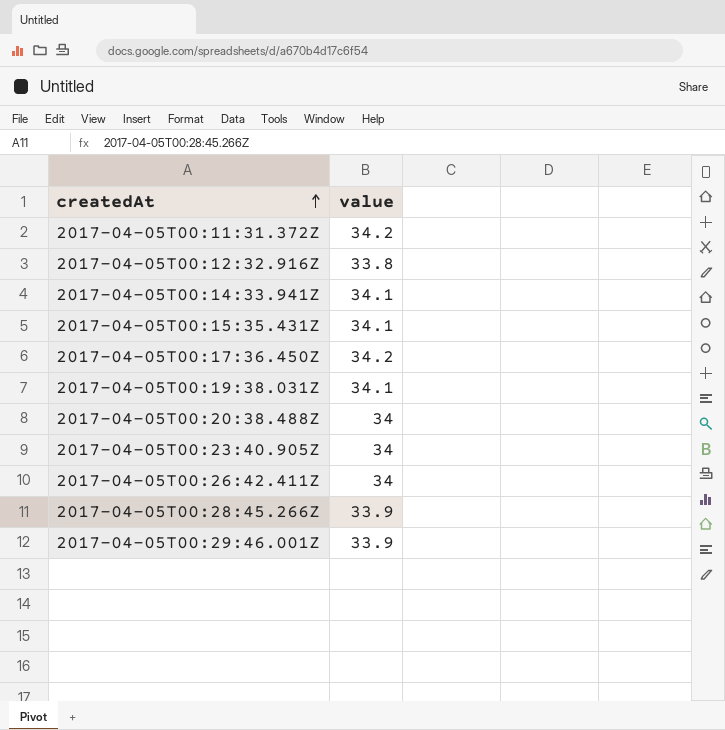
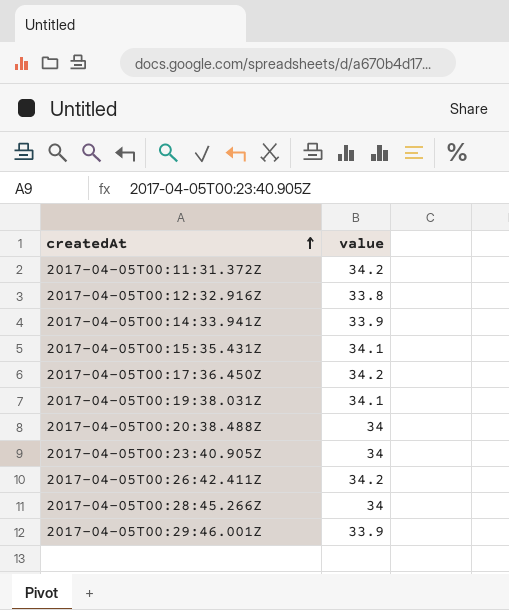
2017-04-05T00:14:33.941Z | value: 34.1 -> 33.9
2017-04-05T00:26:42.411Z | value: 34 -> 34.2
2017-04-05T00:28:45.266Z | value: 33.9 -> 34

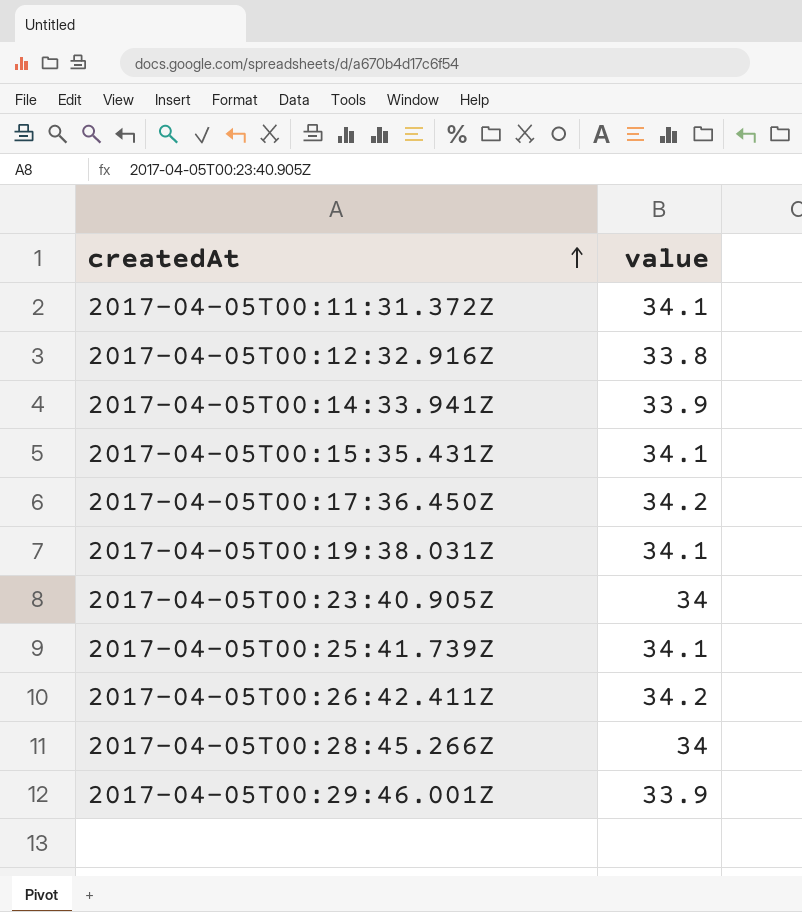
row 2017-04-05T00:20:38.488Z: 34 -> none
2017-04-05T00:11:31.372Z | value: 34.2 -> 34.1
row 2017-04-05T00:25:41.739Z: none -> 34.1

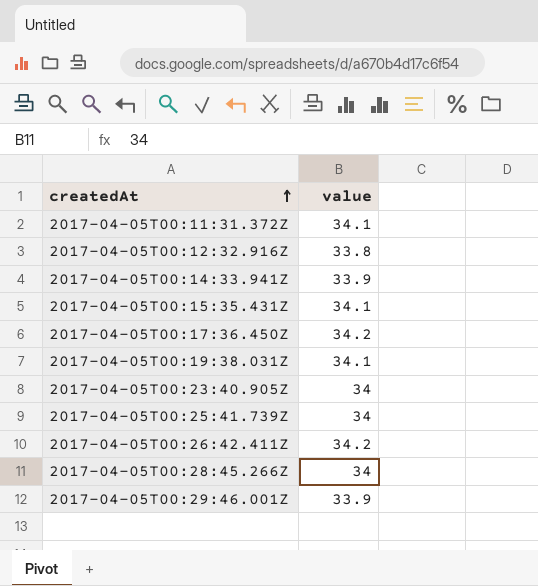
2017-04-05T00:25:41.739Z | value: 34.1 -> 34

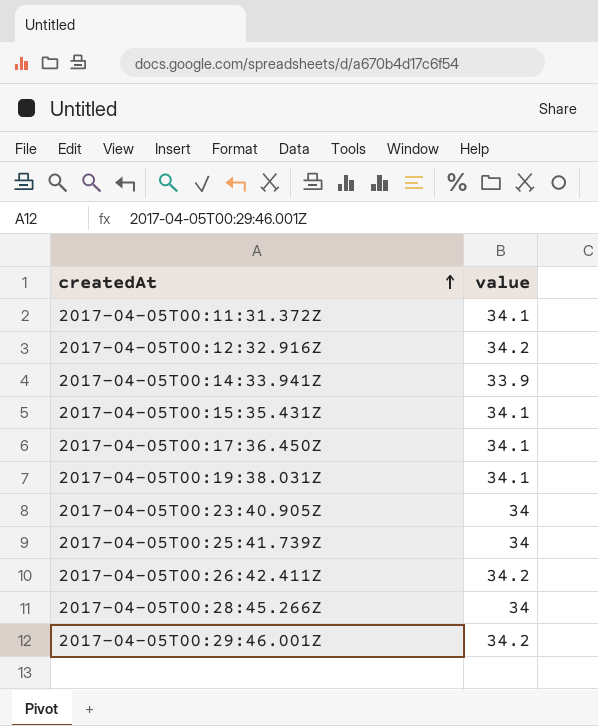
2017-04-05T00:12:32.916Z | value: 33.8 -> 34.2
2017-04-05T00:17:36.450Z | value: 34.2 -> 34.1
2017-04-05T00:29:46.001Z | value: 33.9 -> 34.2

